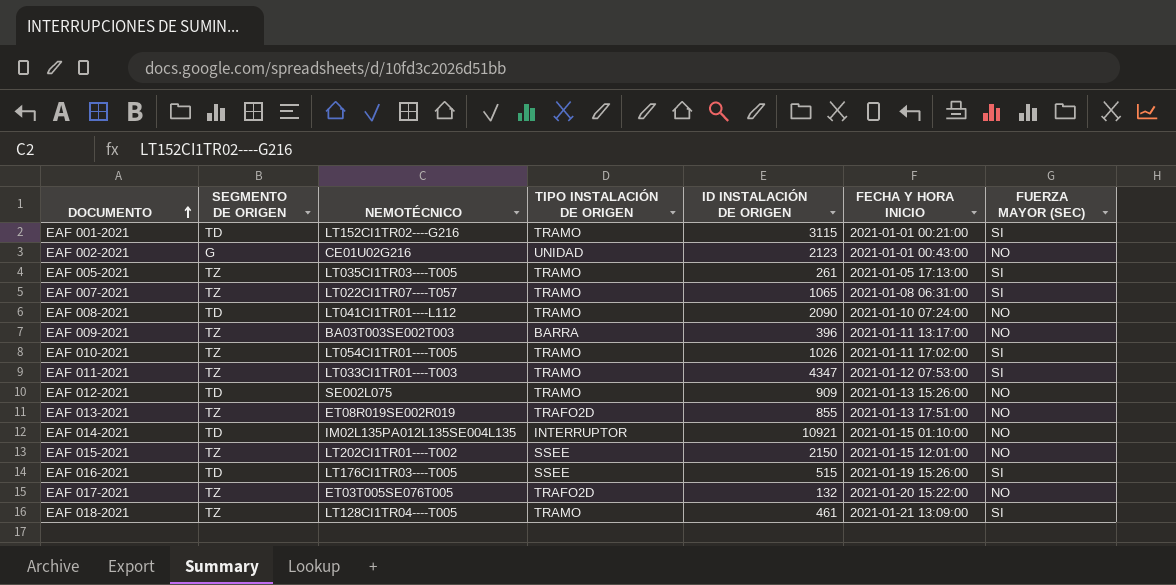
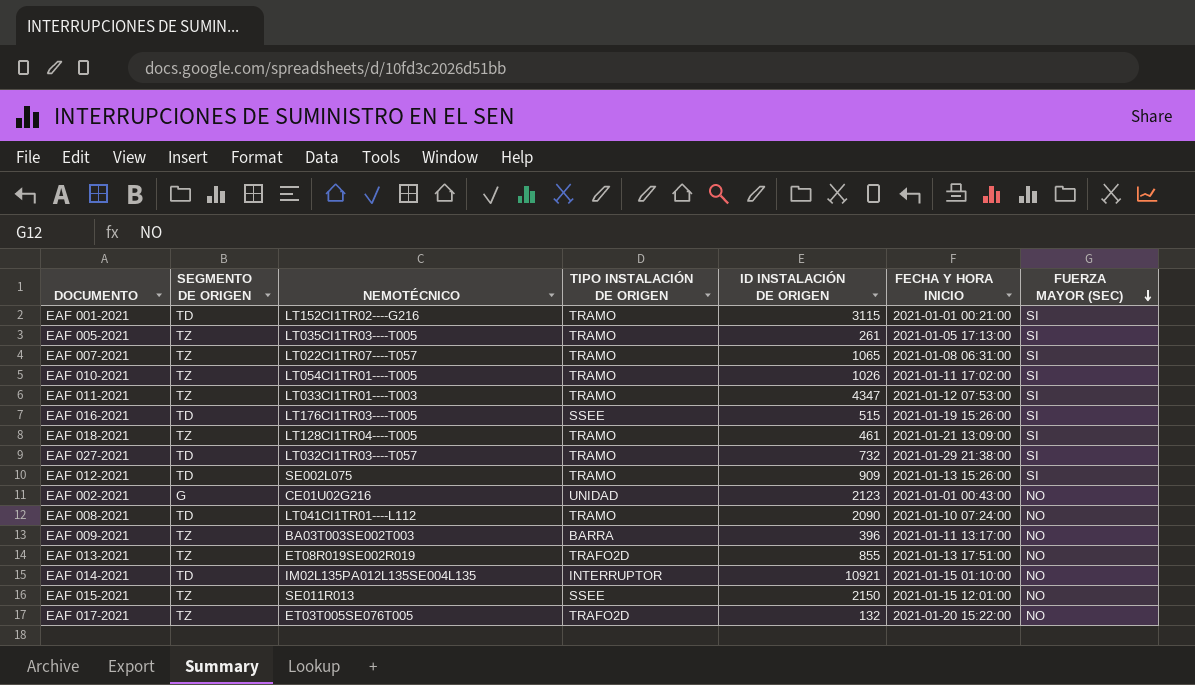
row order: DOCUMENTO ascending -> FUERZA MAYOR (SEC) descending
row EAF 027-2021: none -> TD | LT032CI1TR03----T057 | TRAMO | 732 | 2021-01-29 21:38:00 | SI
EAF 012-2021 | FUERZA MAYOR (SEC): NO -> SI
EAF 015-2021 | NEMOTÉCNICO: LT202CI1TR01----T002 -> SE011R013

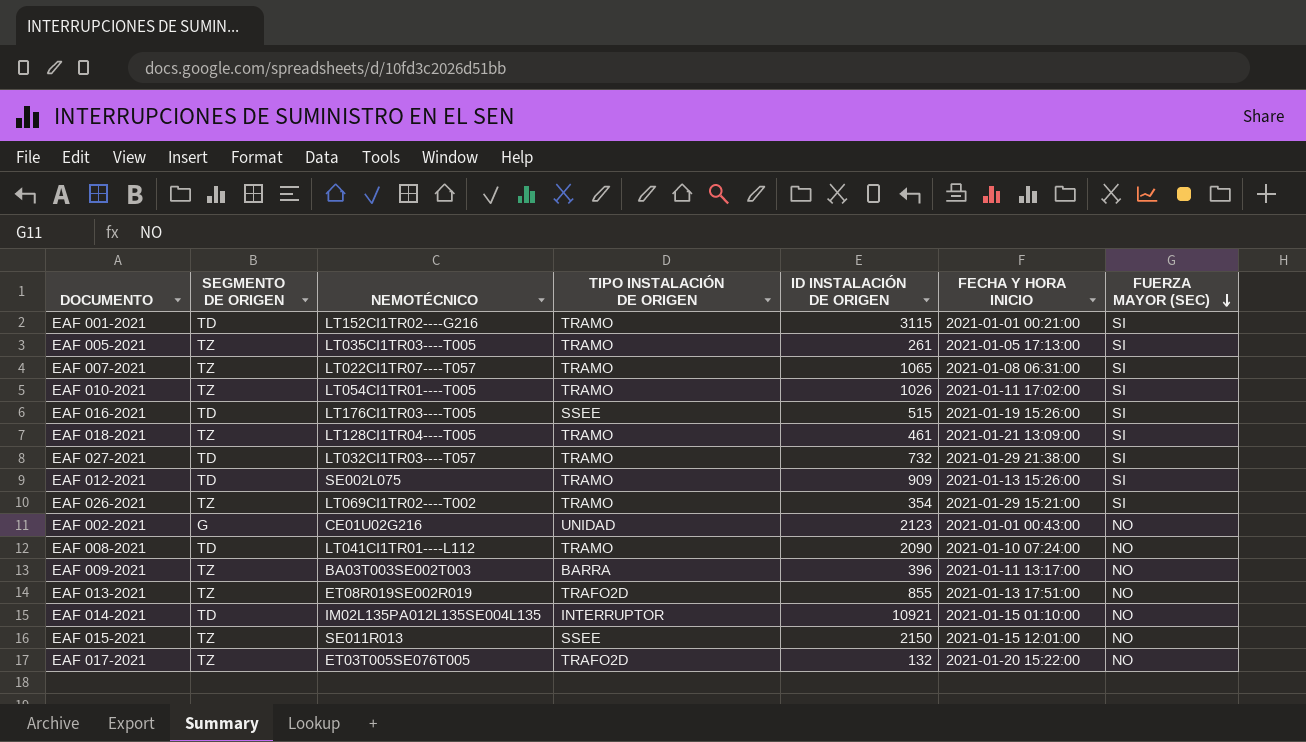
row EAF 011-2021: TZ | LT033CI1TR01----T003 | TRAMO | 4347 | 2021-01-12 07:53:00 | SI -> none
row EAF 026-2021: none -> TZ | LT069CI1TR02----T002 | TRAMO | 354 | 2021-01-29 15:21:00 | SI

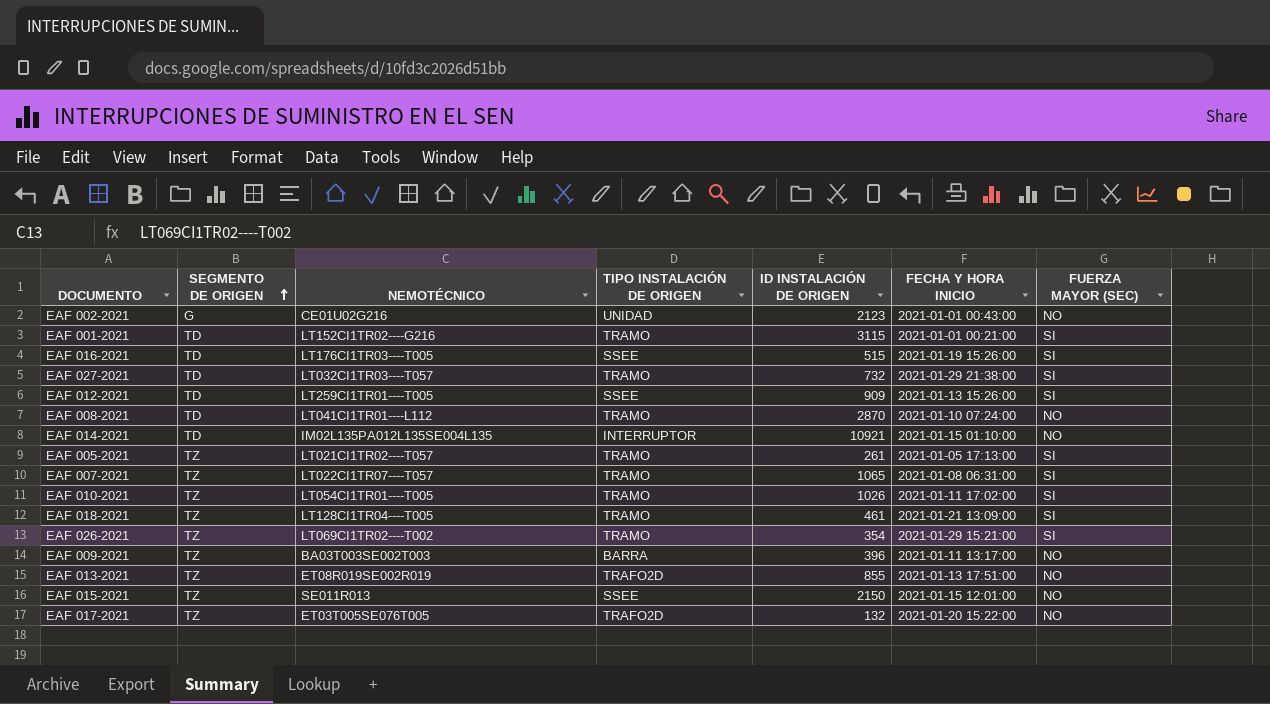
row order: FUERZA MAYOR (SEC) descending -> SEGMENTO DE ORIGEN ascending
EAF 012-2021 | NEMOTÉCNICO: SE002L075 -> LT259CI1TR01----T005
EAF 012-2021 | TIPO INSTALACIÓN DE ORIGEN: TRAMO -> SSEE
EAF 008-2021 | ID INSTALACIÓN DE ORIGEN: 2090 -> 2870
EAF 005-2021 | NEMOTÉCNICO: LT035CI1TR03----T005 -> LT021CI1TR02----T057

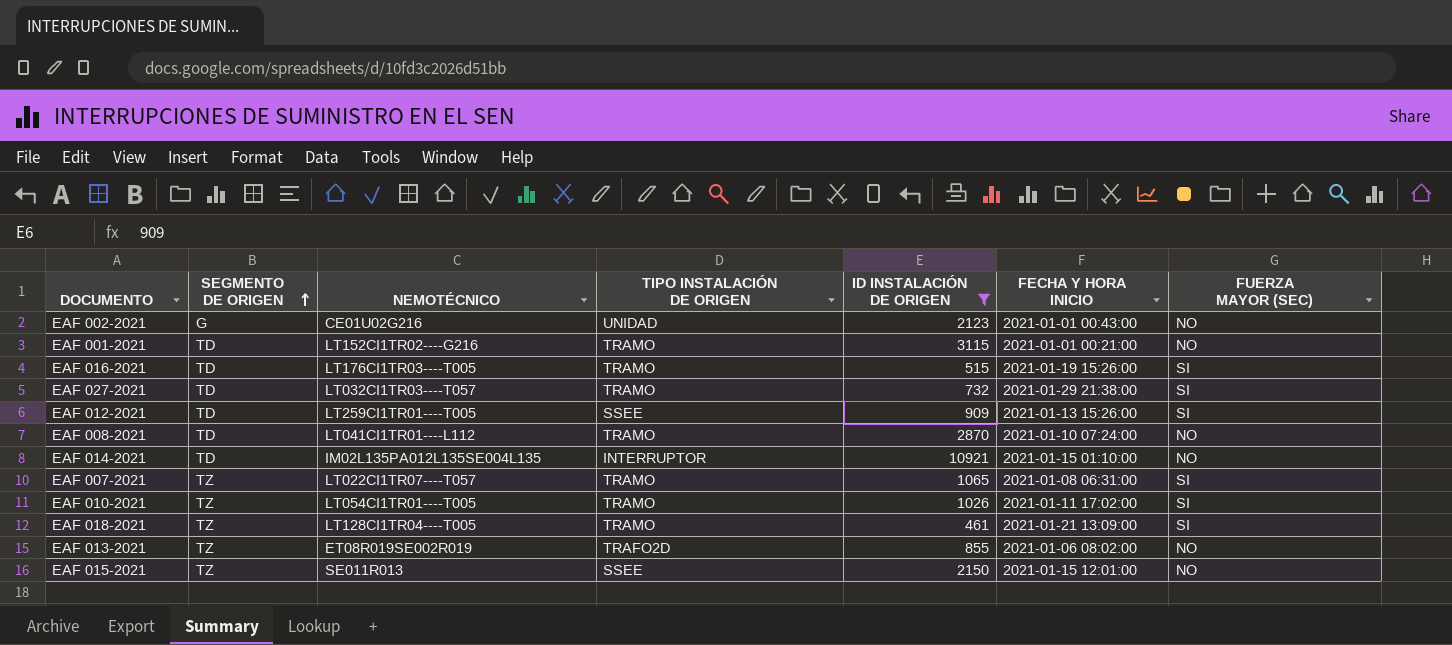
filter: none -> ID INSTALACIÓN DE ORIGEN >= 461
EAF 001-2021 | FUERZA MAYOR (SEC): SI -> NO
EAF 016-2021 | TIPO INSTALACIÓN DE ORIGEN: SSEE -> TRAMO
EAF 013-2021 | FECHA Y HORA INICIO: 2021-01-13 17:51:00 -> 2021-01-06 08:02:00

